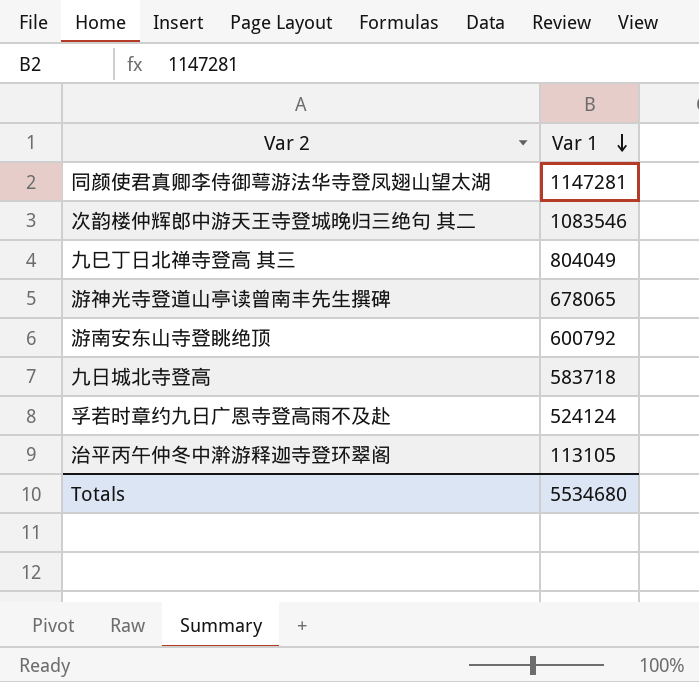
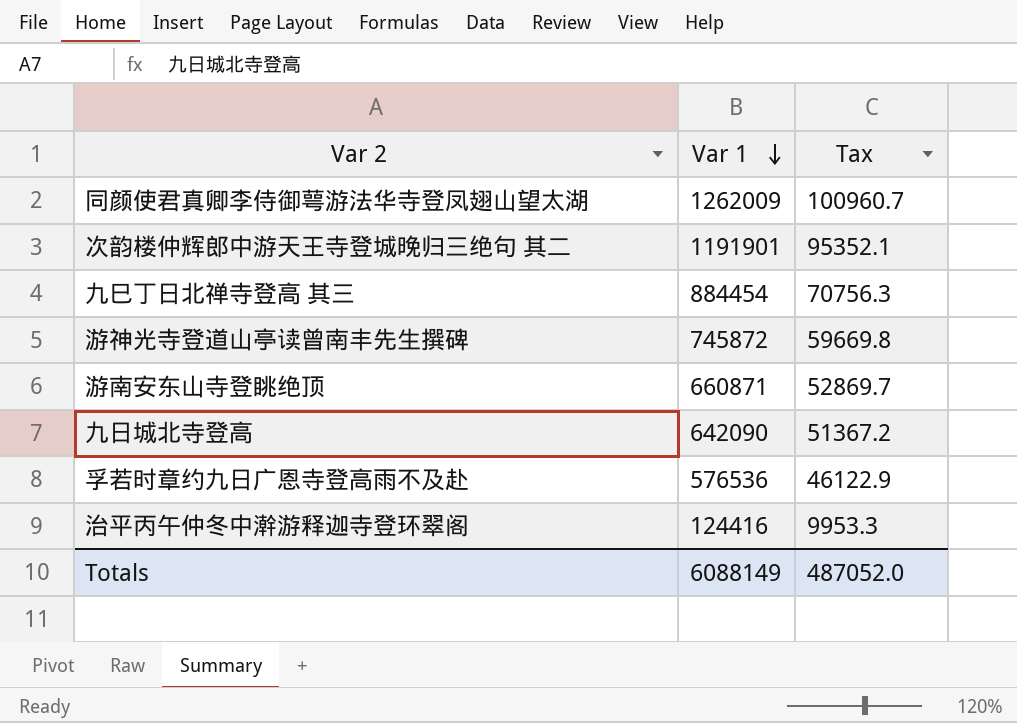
column Tax | formula: none -> [Var 1] * 0.08
同颜使君真卿李侍御萼游法华寺登凤翅山望太湖 | Var 1: 1147281 -> 1262009
次韵楼仲辉郎中游天王寺登城晚归三绝句 其二 | Var 1: 1083546 -> 1191901
九巳丁日北禅寺登高 其三 | Var 1: 804049 -> 884454
游神光寺登道山亭读曾南丰先生撰碑 | Var 1: 678065 -> 745872
游南安东山寺登眺绝顶 | Var 1: 600792 -> 660871
九日城北寺登高 | Var 1: 583718 -> 642090
孚若时章约九日广恩寺登高雨不及赴 | Var 1: 524124 -> 576536
治平丙午仲冬中澣游释迦寺登环翠阁 | Var 1: 113105 -> 124416
Totals | Var 1: 5534680 -> 6088149

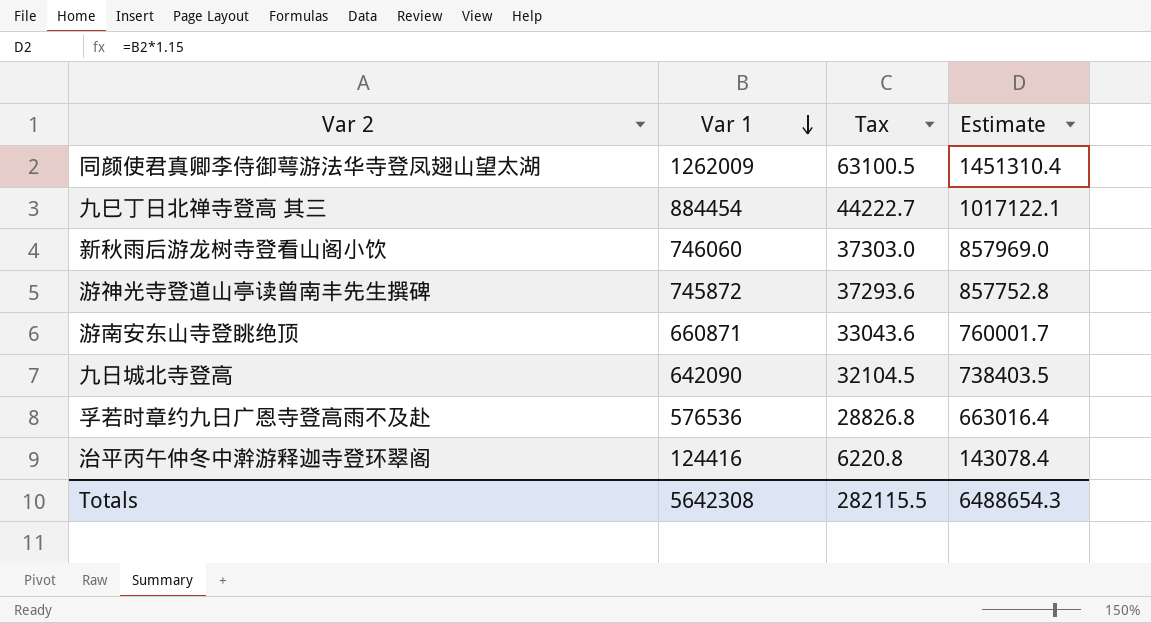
column Tax | formula: [Var 1] * 0.08 -> [Var 1] * 0.05
column Estimate | formula: none -> [Var 1] * 1.15
row 次韵楼仲辉郎中游天王寺登城晚归三绝句 其二: 1191901 | 95352.1 -> none
row 新秋雨后游龙树寺登看山阁小饮: none -> 746060 | 37303.0 | 857969.0
Totals | Var 1: 6088149 -> 5642308
Totals | Tax: 487052.0 -> 282115.5

